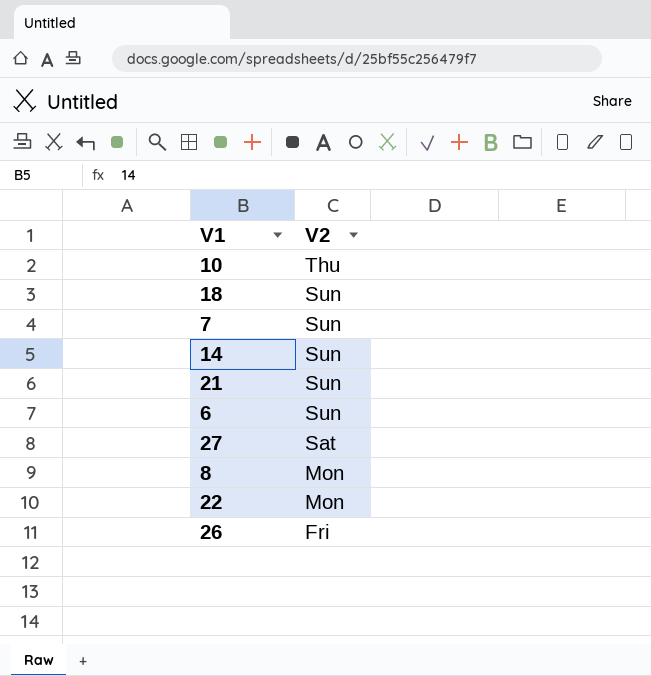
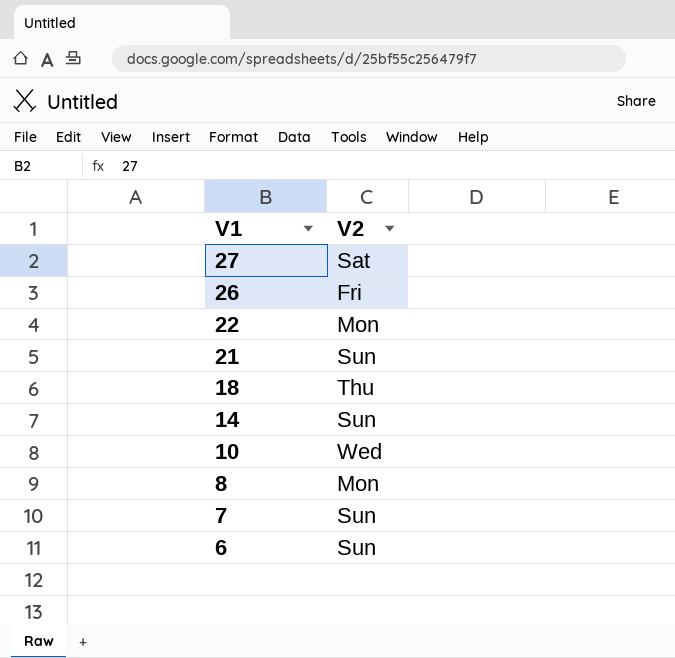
row order: V2 descending -> V1 descending
18 | V2: Sun -> Thu
10 | V2: Thu -> Wed

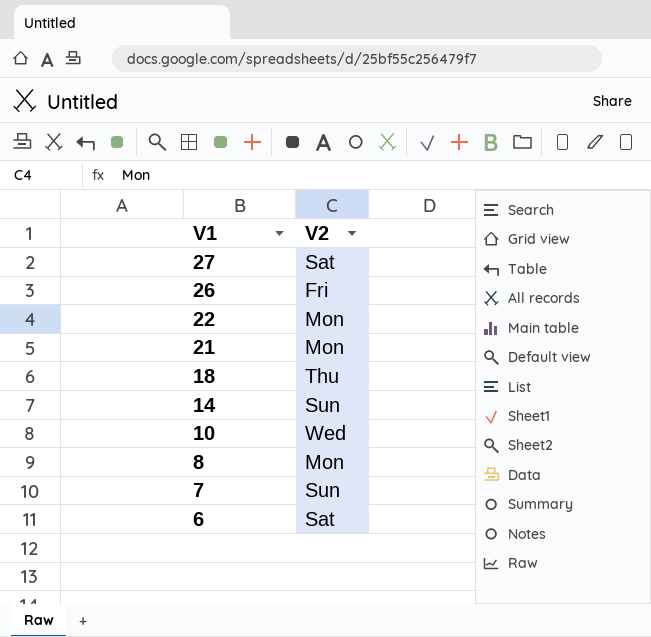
21 | V2: Sun -> Mon
6 | V2: Sun -> Sat

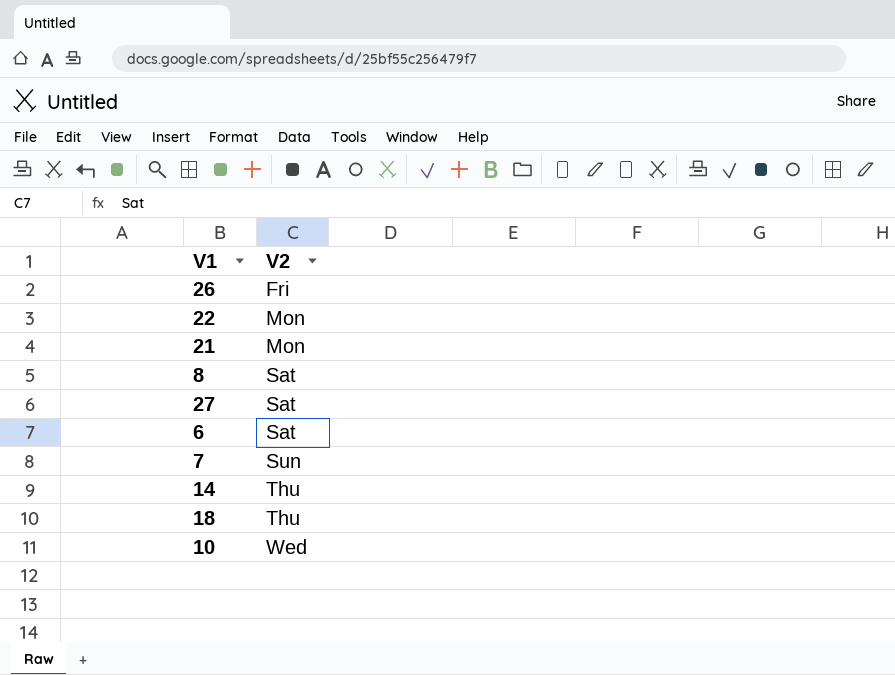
row order: V1 descending -> V2 ascending
8 | V2: Mon -> Sat
14 | V2: Sun -> Thu

